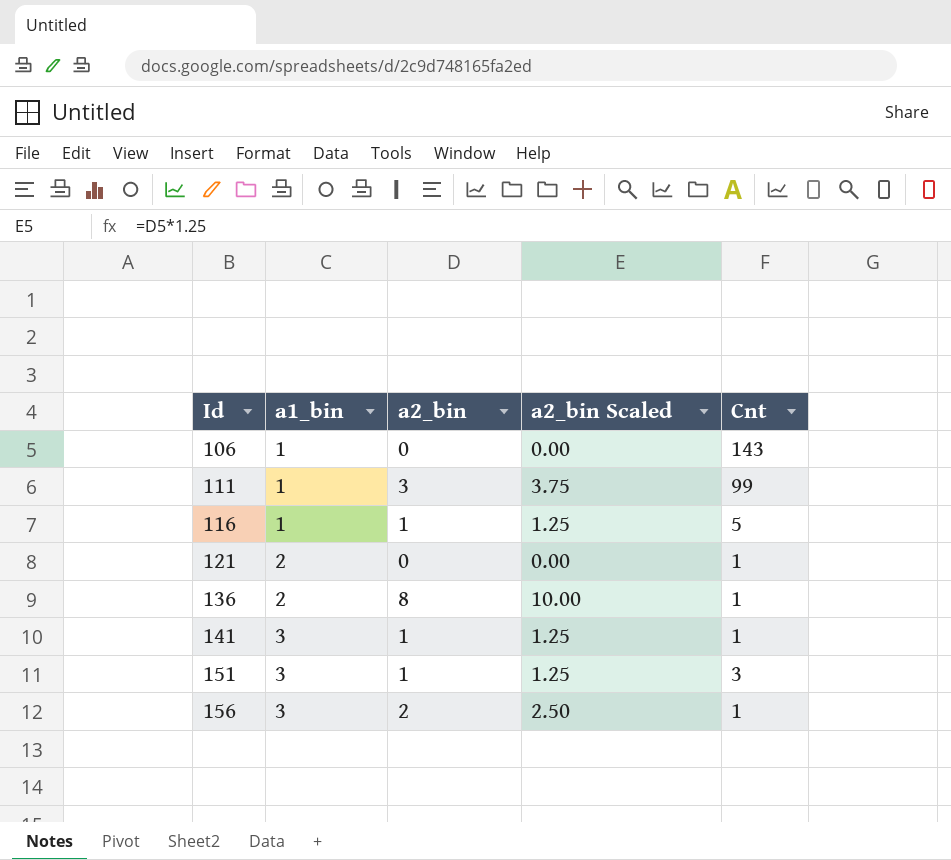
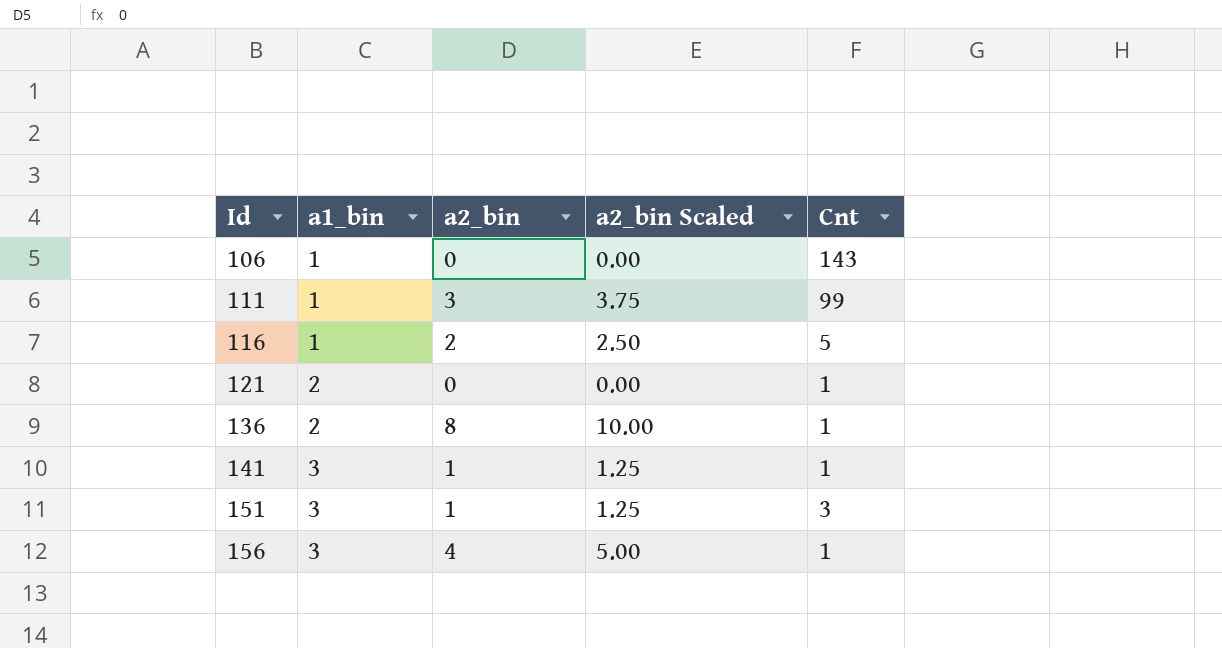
116 | a2_bin: 1 -> 2
116 | a2_bin Scaled: 1.25 -> 2.50
156 | a2_bin: 2 -> 4
156 | a2_bin Scaled: 2.50 -> 5.00

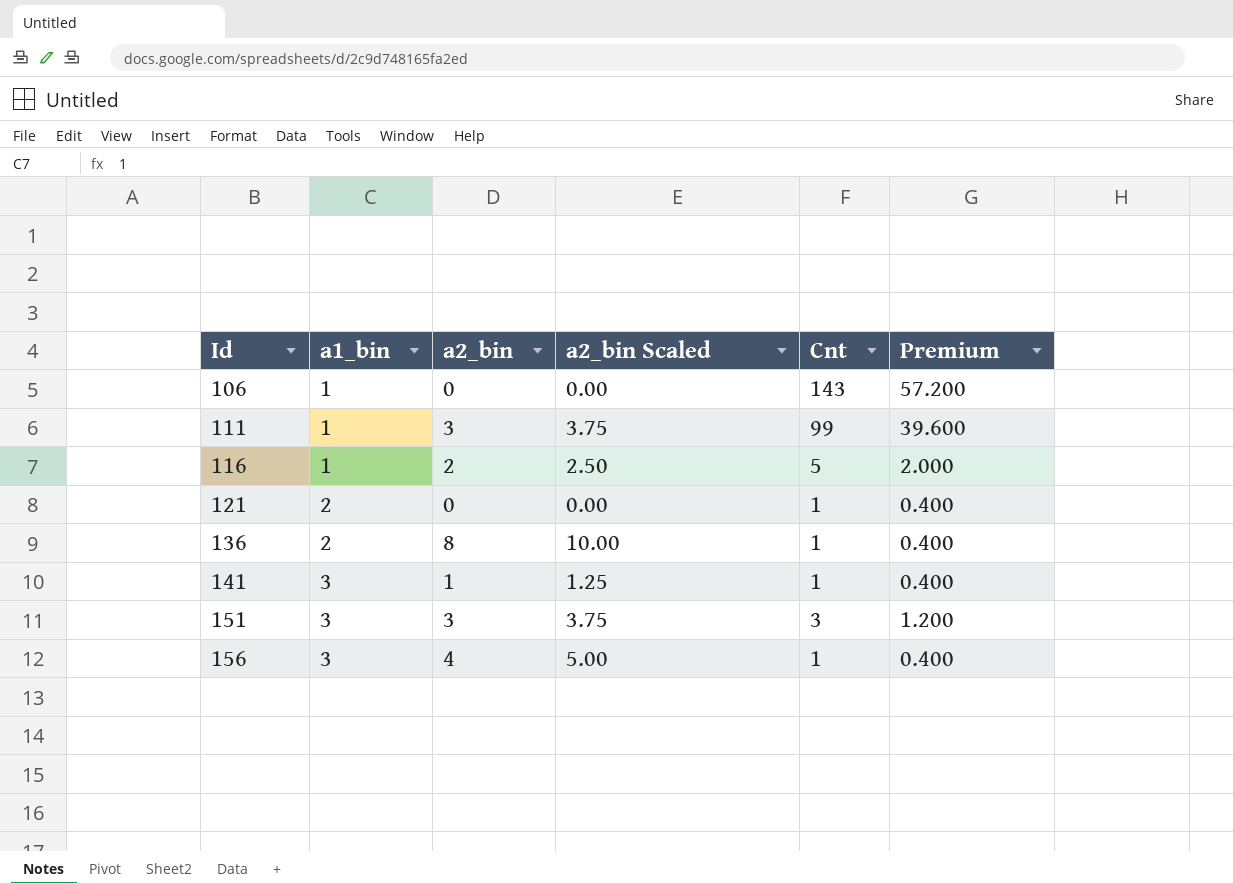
column Premium | formula: none -> [Cnt] * 0.4
151 | a2_bin: 1 -> 3
151 | a2_bin Scaled: 1.25 -> 3.75

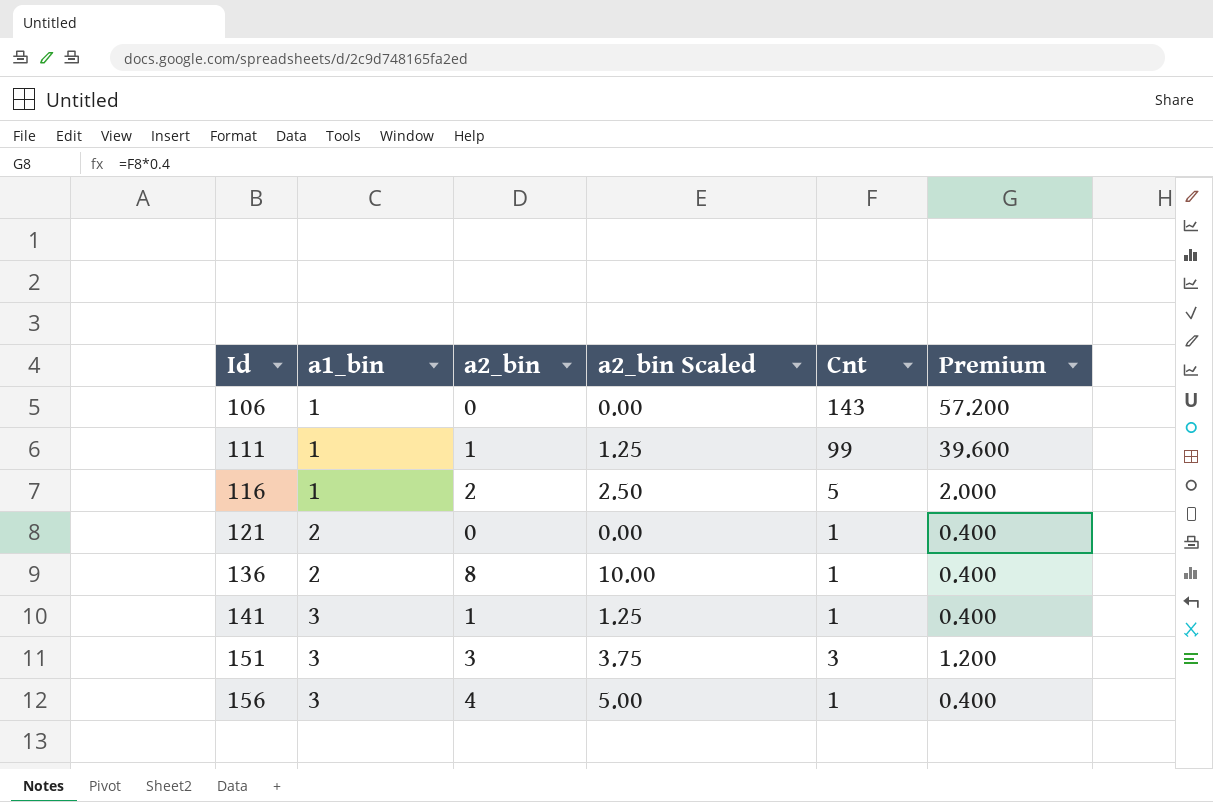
111 | a2_bin: 3 -> 1
111 | a2_bin Scaled: 3.75 -> 1.25

